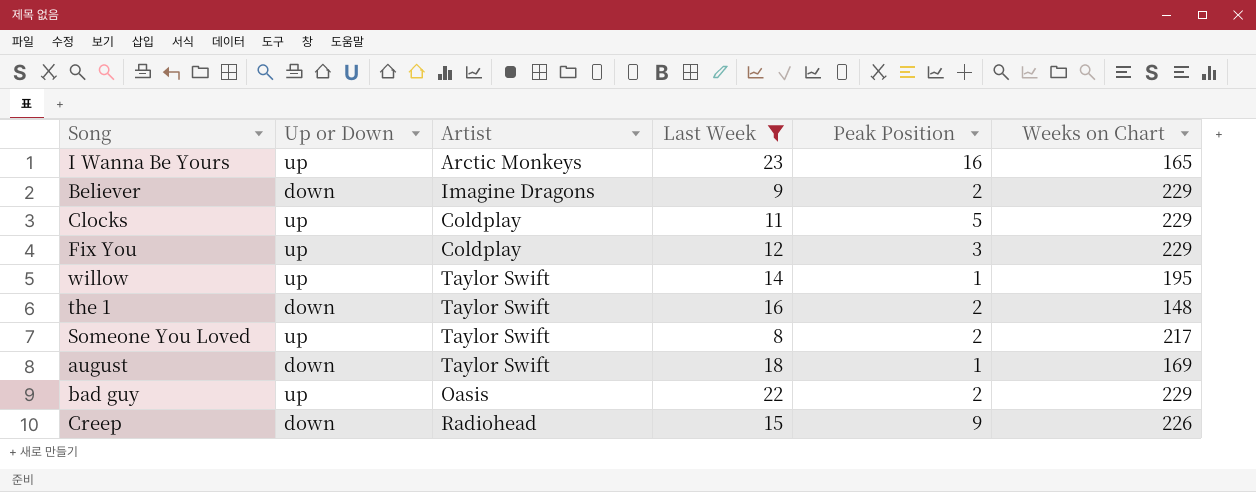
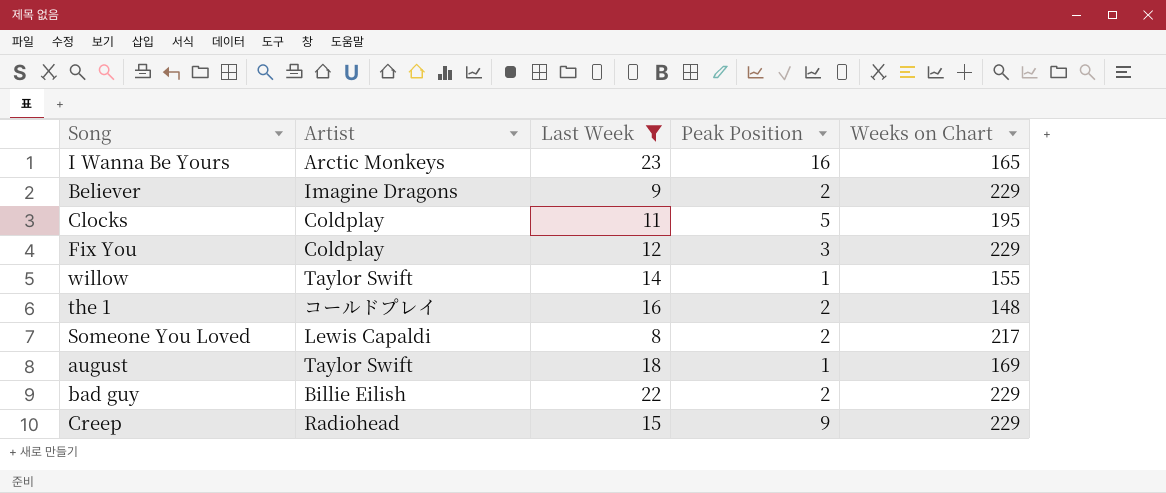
column Up or Down | position: 2 -> none
Clocks | Weeks on Chart: 229 -> 195
willow | Weeks on Chart: 195 -> 155
the 1 | Artist: Taylor Swift -> コールドプレイ
Someone You Loved | Artist: Taylor Swift -> Lewis Capaldi
bad guy | Artist: Oasis -> Billie Eilish
Creep | Weeks on Chart: 226 -> 229

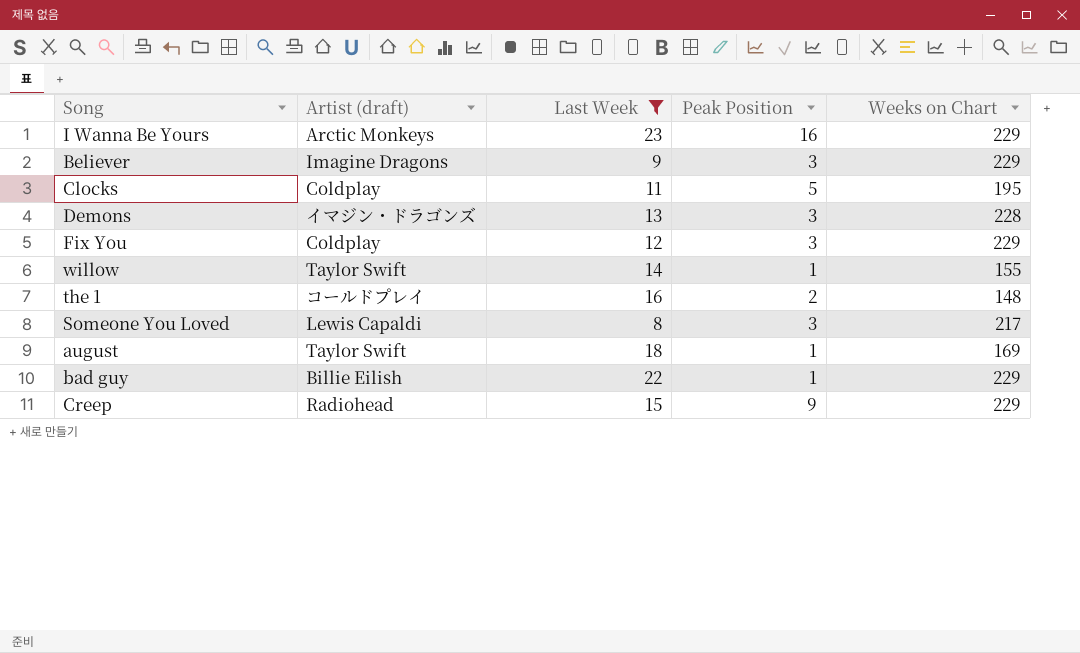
column name: Artist -> Artist (draft)
I Wanna Be Yours | Weeks on Chart: 165 -> 229
Believer | Peak Position: 2 -> 3
row Demons: none -> イマジン・ドラゴンズ | 13 | 3 | 228
Someone You Loved | Peak Position: 2 -> 3
bad guy | Peak Position: 2 -> 1

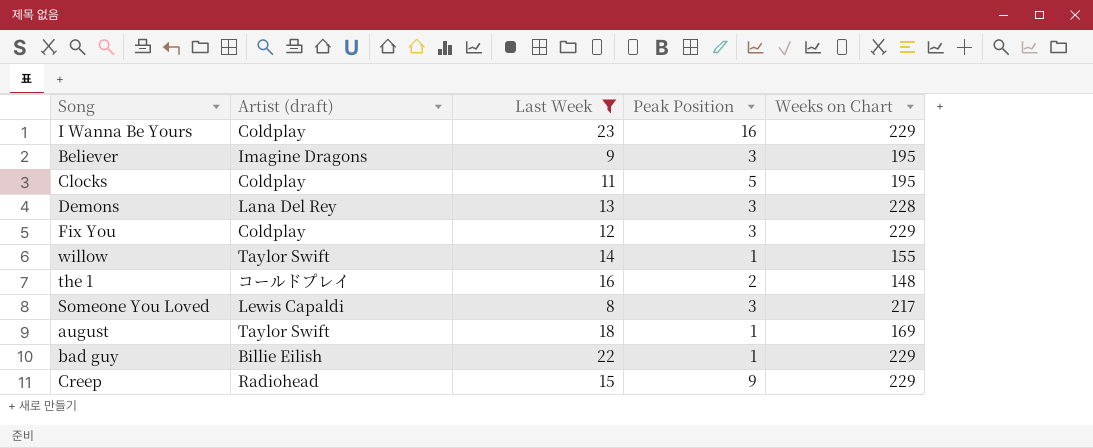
I Wanna Be Yours | Artist (draft): Arctic Monkeys -> Coldplay
Believer | Weeks on Chart: 229 -> 195
Demons | Artist (draft): イマジン・ドラゴンズ -> Lana Del Rey

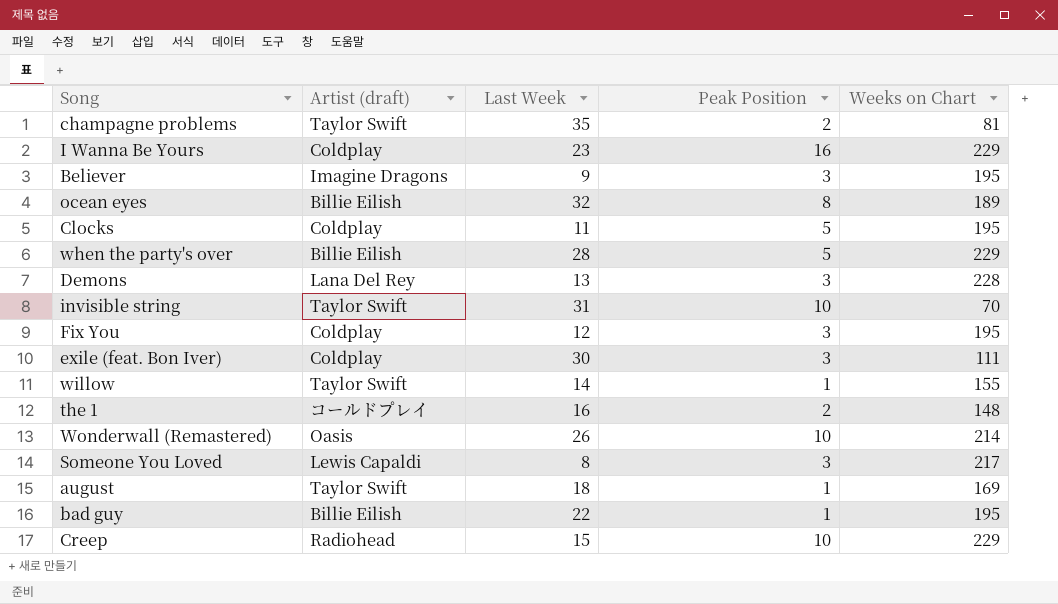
filter: Last Week <= 23 -> none
Fix You | Weeks on Chart: 229 -> 195
bad guy | Weeks on Chart: 229 -> 195
Creep | Peak Position: 9 -> 10

